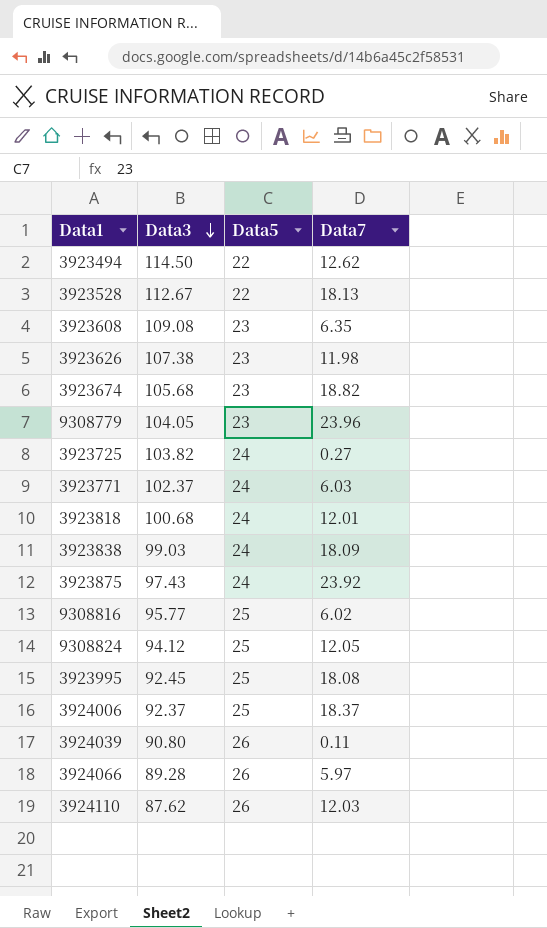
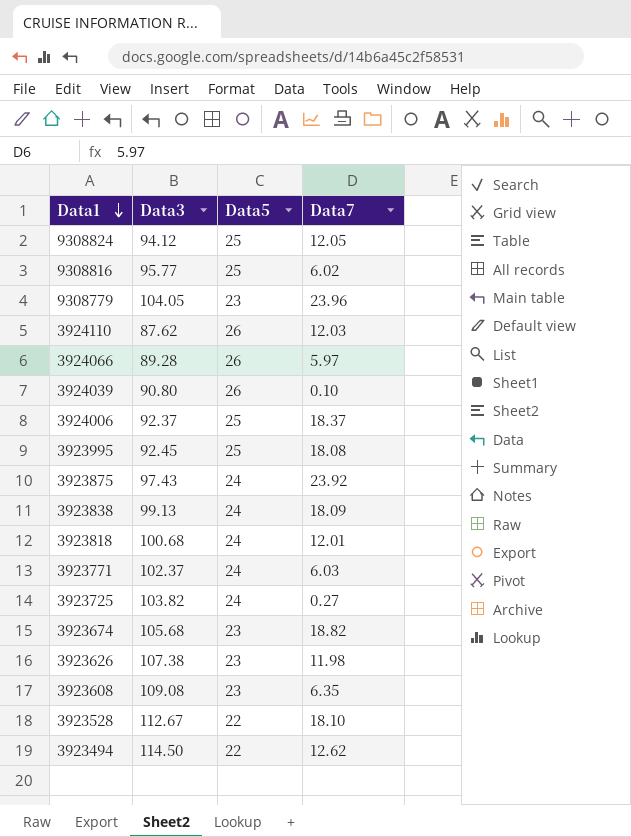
row order: Data3 descending -> Data1 descending
3924039 | Data7: 0.11 -> 0.10
3923838 | Data3: 99.03 -> 99.13
3923528 | Data7: 18.13 -> 18.10

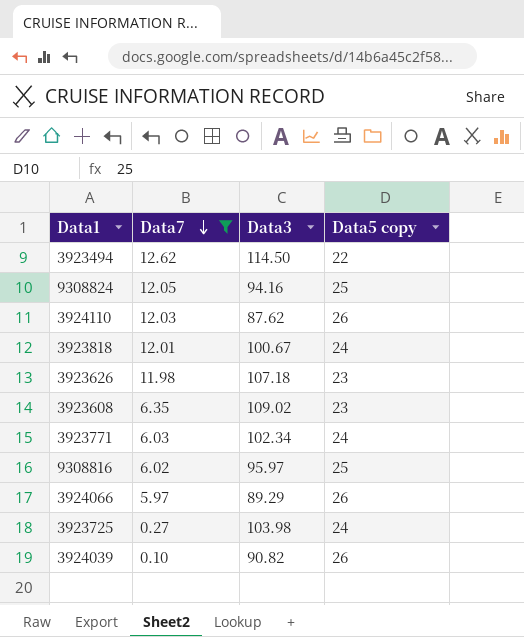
filter: none -> Data7 <= 12.62
row order: Data1 descending -> Data7 descending
column Data7 | position: 4 -> 2
column name: Data5 -> Data5 copy
9308824 | Data3: 94.12 -> 94.16
3923818 | Data3: 100.68 -> 100.67
3923626 | Data3: 107.38 -> 107.18
3923608 | Data3: 109.08 -> 109.02
3923771 | Data3: 102.37 -> 102.34
9308816 | Data3: 95.77 -> 95.97
3924066 | Data3: 89.28 -> 89.29
3923725 | Data3: 103.82 -> 103.98
3924039 | Data3: 90.80 -> 90.82

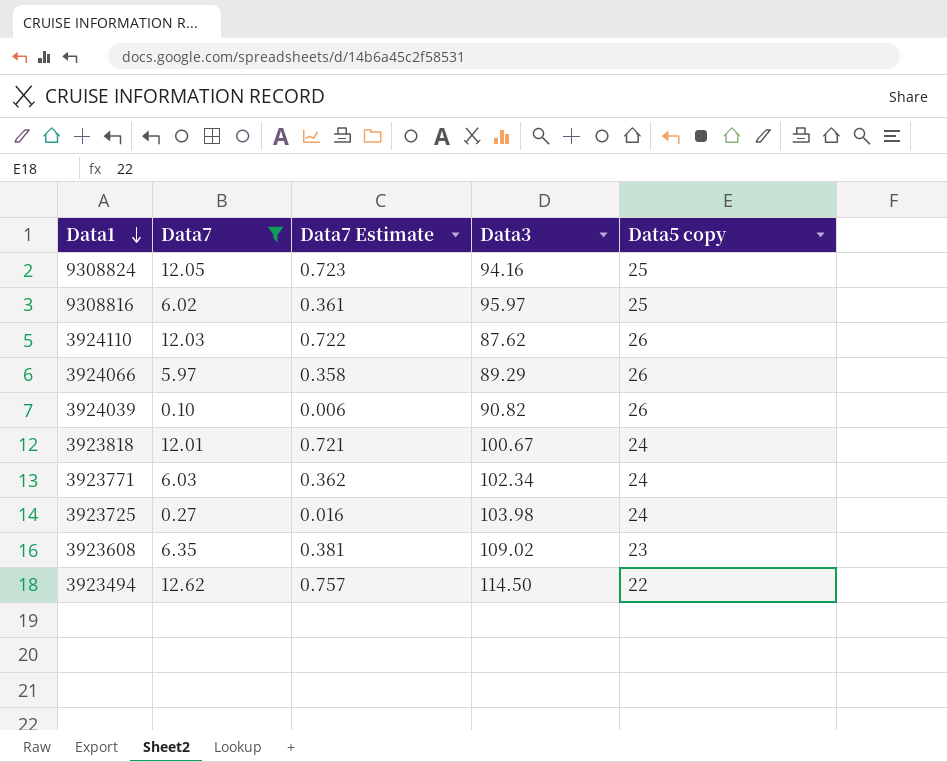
row order: Data7 descending -> Data1 descending
column Data7 Estimate | formula: none -> [Data7] * 0.06
row 3923626: 11.98 | 107.18 | 23 -> none

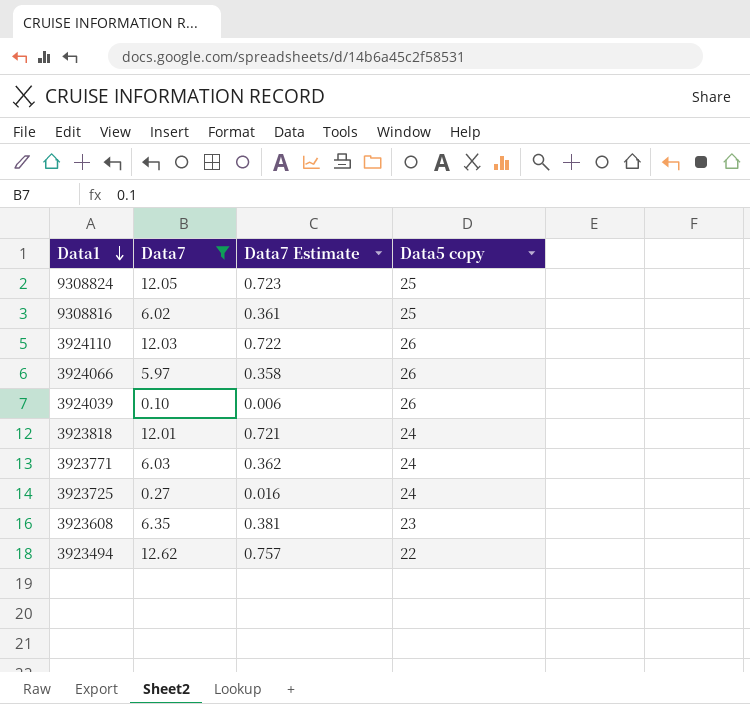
column Data3 | position: 4 -> none

